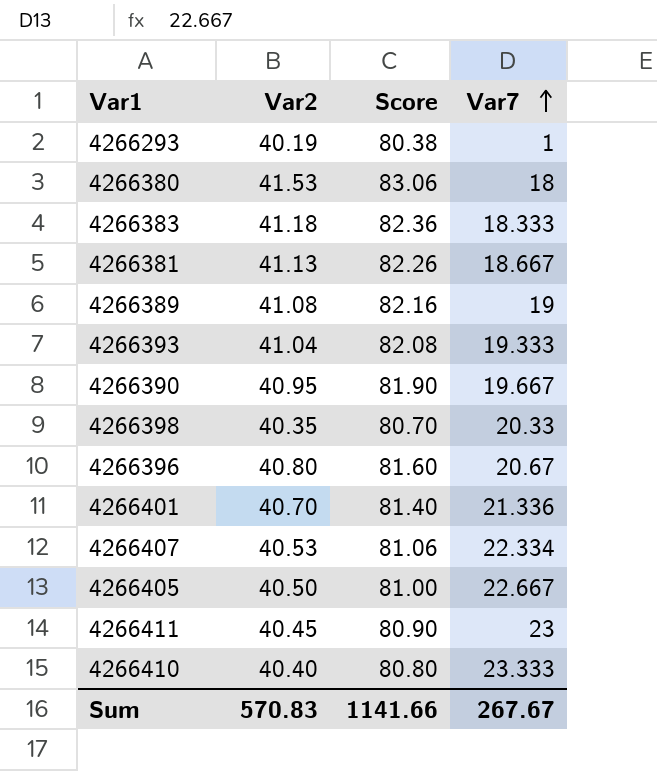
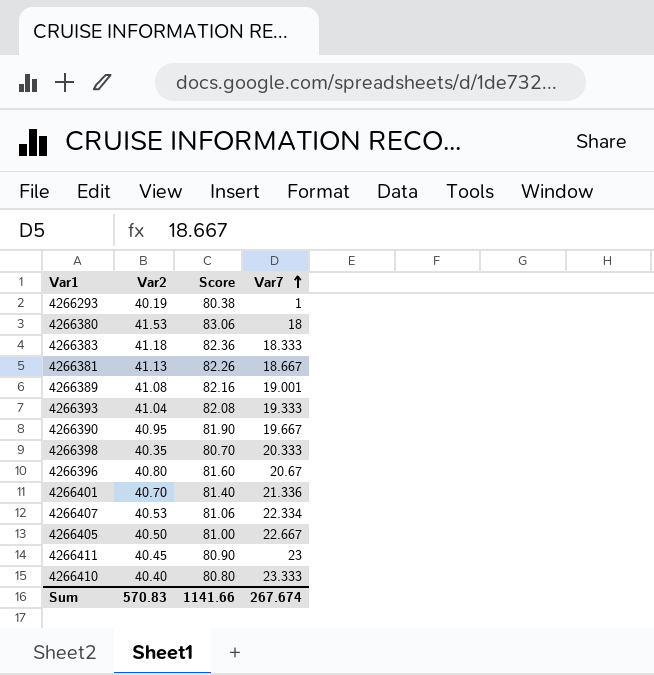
4266389 | Var7: 19 -> 19.001
4266398 | Var7: 20.33 -> 20.333
Sum | Var7: 267.67 -> 267.674

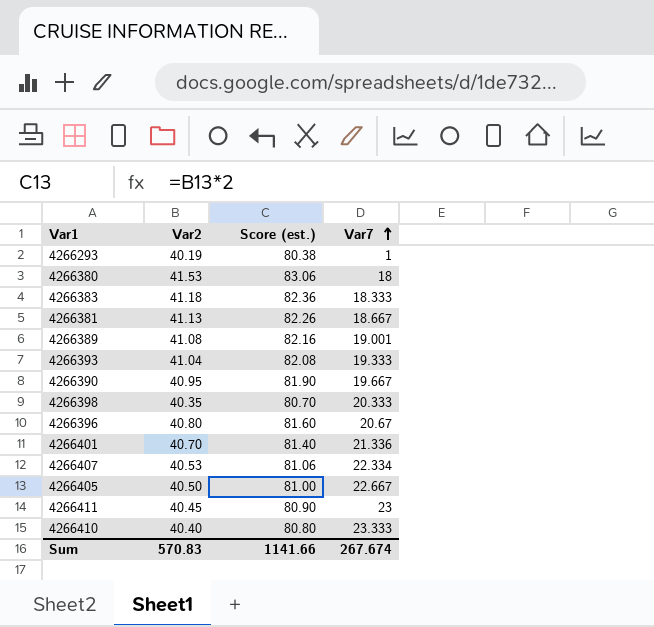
column name: Score -> Score (est.)

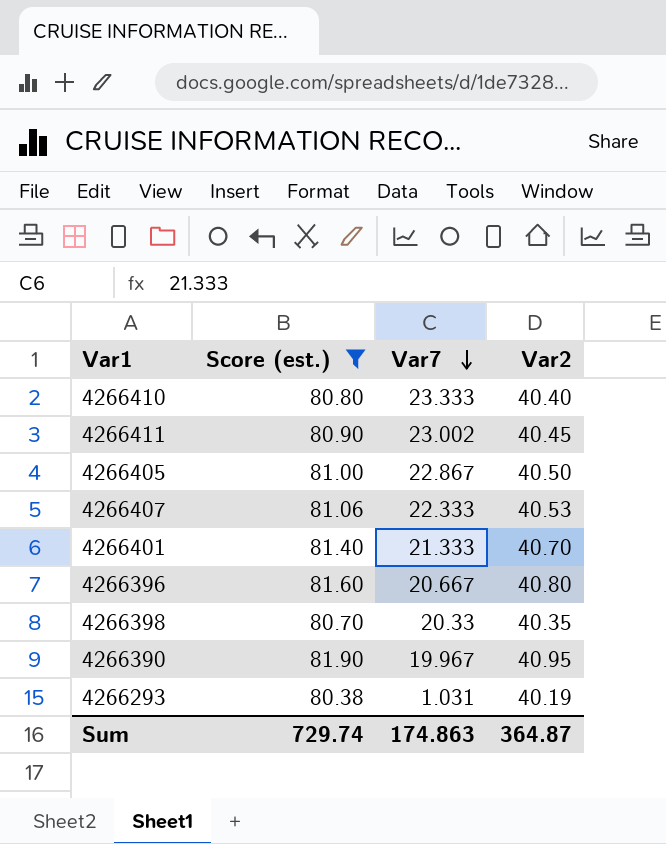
filter: none -> Score (est.) <= 81.90
row order: Var7 ascending -> Var7 descending
column Var2 | position: 2 -> 4
4266411 | Var7: 23 -> 23.002
4266405 | Var7: 22.667 -> 22.867
4266407 | Var7: 22.334 -> 22.333
4266401 | Var7: 21.336 -> 21.333
4266396 | Var7: 20.67 -> 20.667
4266398 | Var7: 20.333 -> 20.33
4266390 | Var7: 19.667 -> 19.967
4266293 | Var7: 1 -> 1.031
Sum | Score (est.): 1141.66 -> 729.74
Sum | Var7: 267.674 -> 174.863
Sum | Var2: 570.83 -> 364.87

